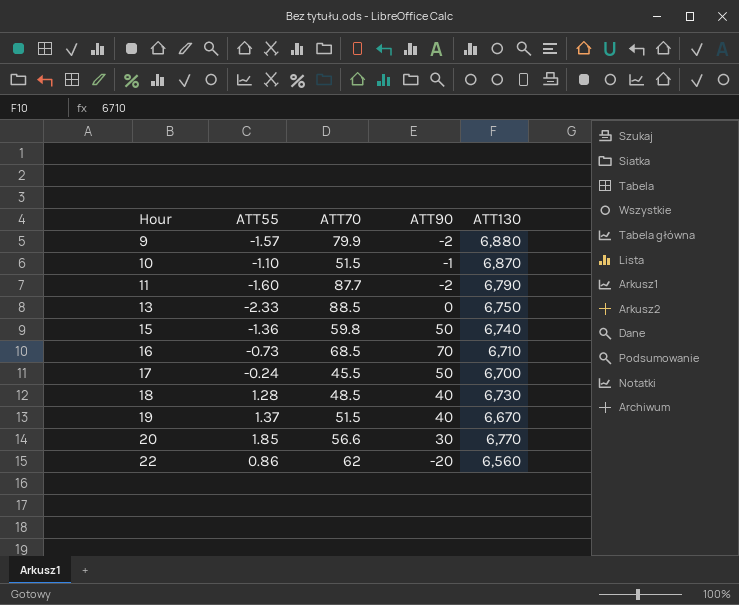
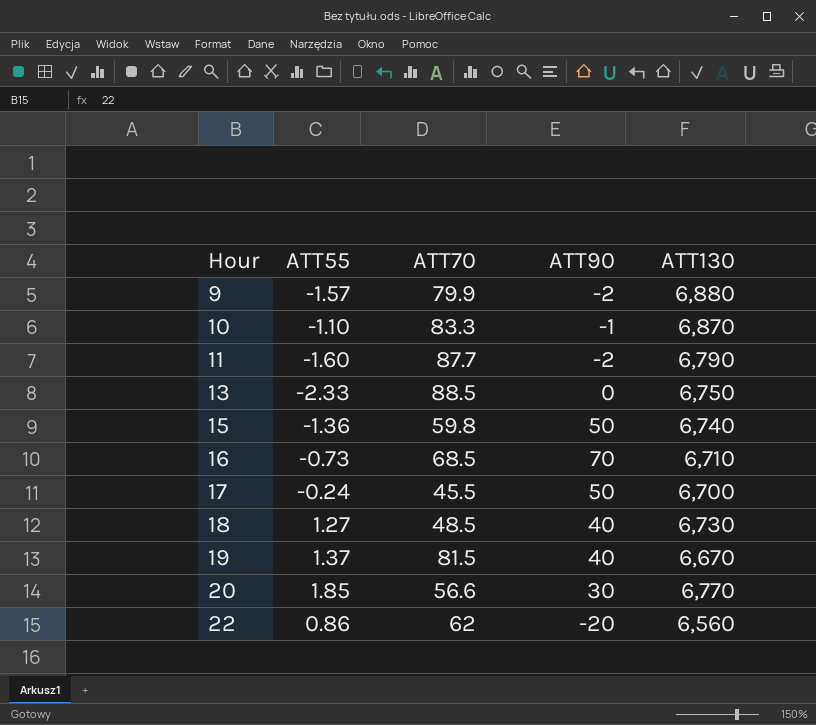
10 | ATT70: 51.5 -> 83.3
18 | ATT55: 1.28 -> 1.27
19 | ATT70: 51.5 -> 81.5

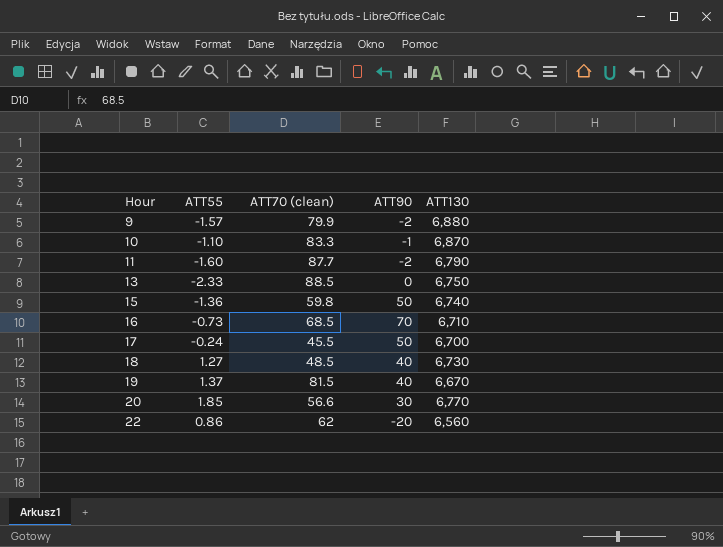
column name: ATT70 -> ATT70 (clean)

